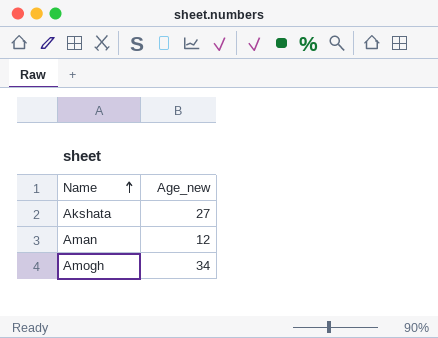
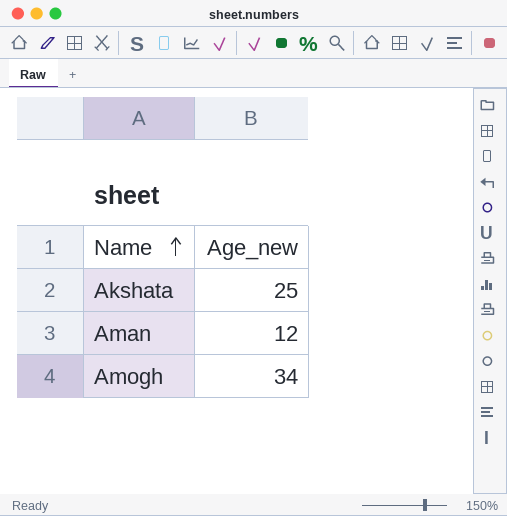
Akshata | Age_new: 27 -> 25

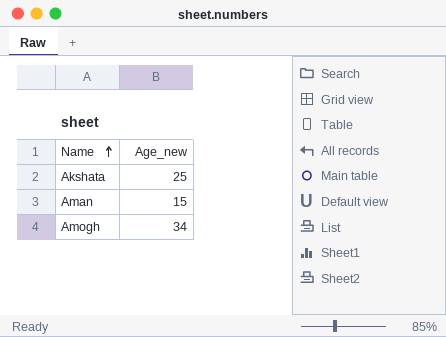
Aman | Age_new: 12 -> 15

